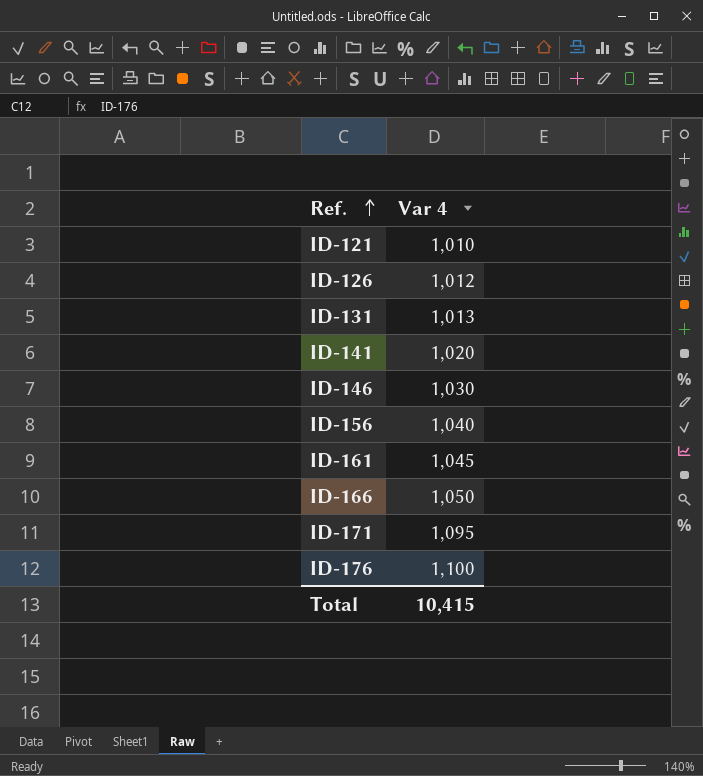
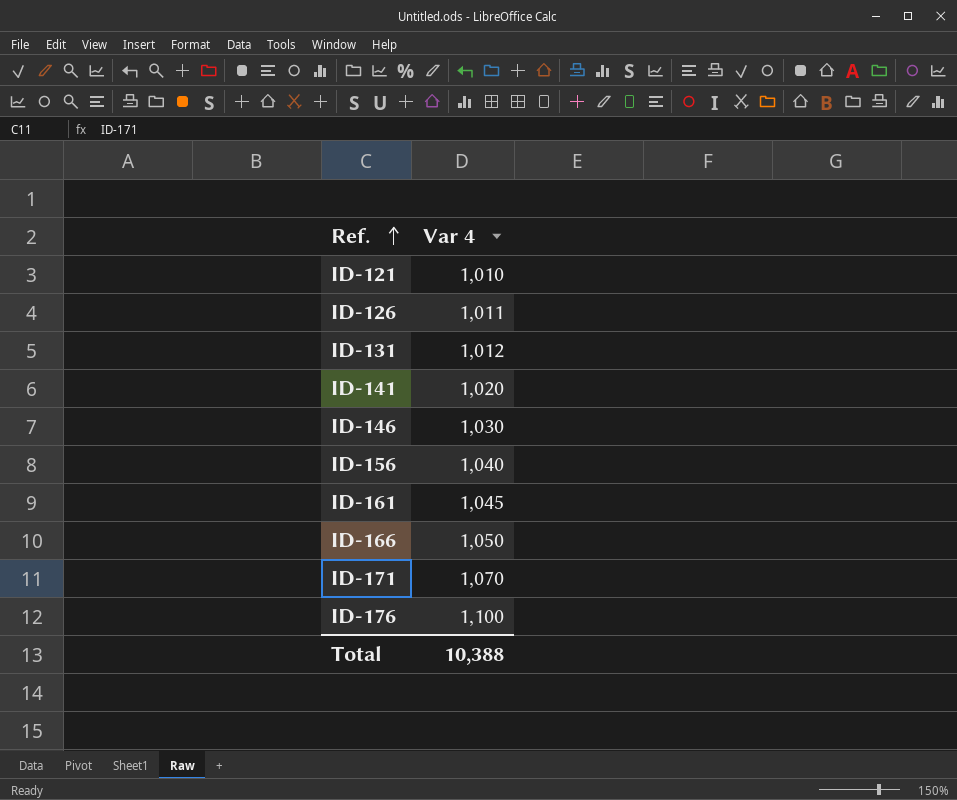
ID-126 | Var 4: 1,012 -> 1,011
ID-131 | Var 4: 1,013 -> 1,012
ID-171 | Var 4: 1,095 -> 1,070
Total | Var 4: 10,415 -> 10,388

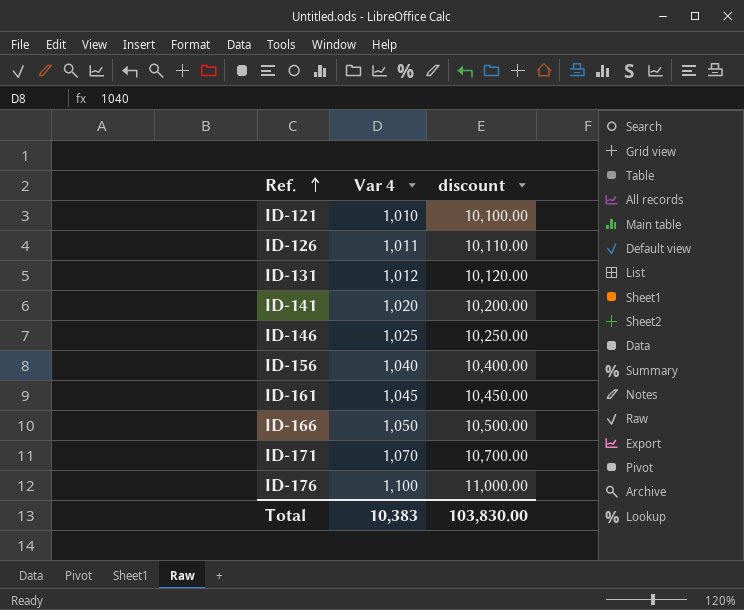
column discount | formula: none -> [Var 4] * 10
ID-146 | Var 4: 1,030 -> 1,025
Total | Var 4: 10,388 -> 10,383

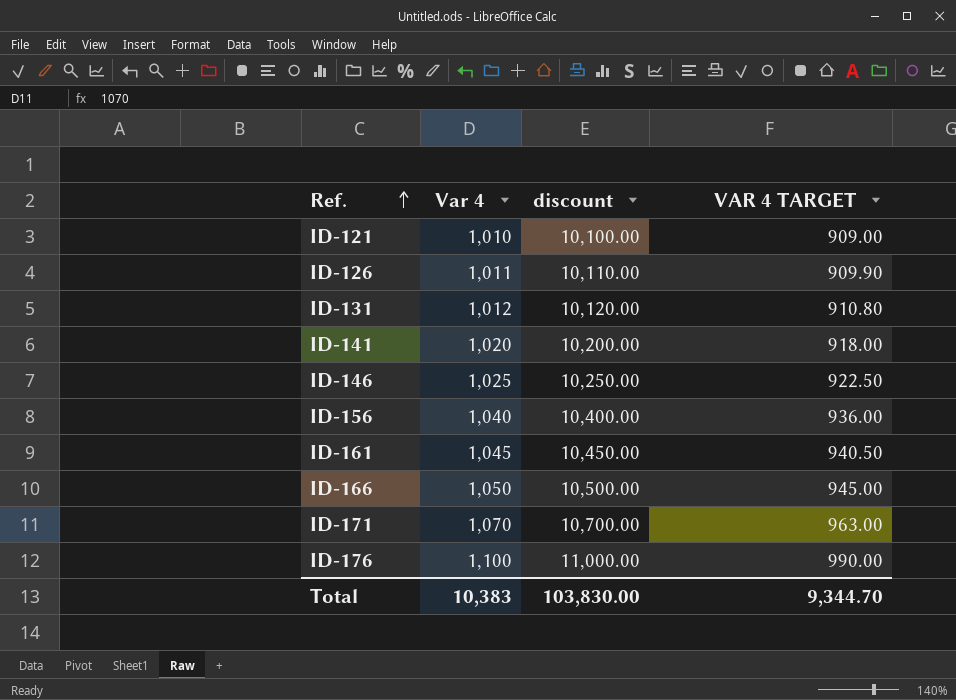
column VAR 4 TARGET | formula: none -> [Var 4] * 0.9

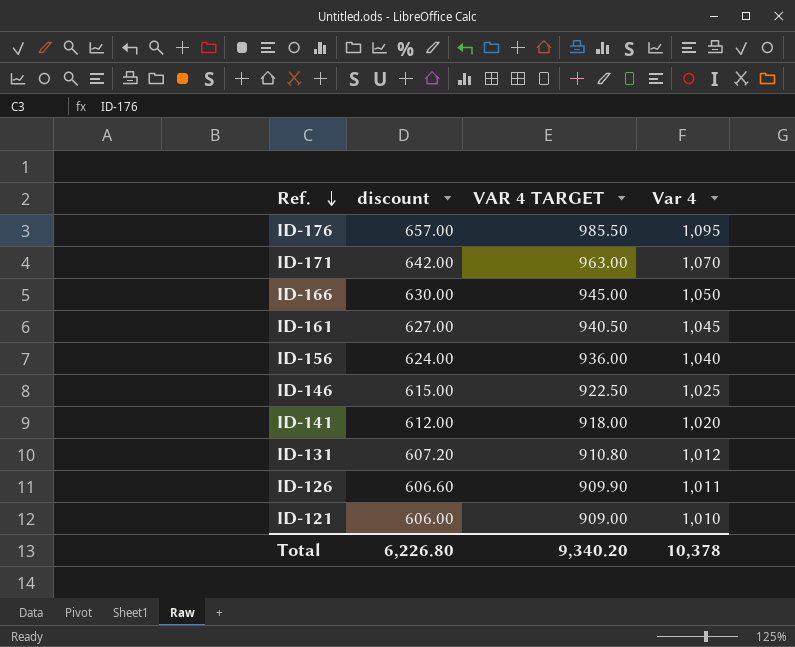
row order: Ref. ascending -> Ref. descending
column discount | formula: [Var 4] * 10 -> [Var 4] * 0.6
column Var 4 | position: 2 -> 4
ID-176 | VAR 4 TARGET: 990.00 -> 985.50
ID-176 | Var 4: 1,100 -> 1,095
Total | discount: 103,830.00 -> 6,226.80
Total | VAR 4 TARGET: 9,344.70 -> 9,340.20
Total | Var 4: 10,383 -> 10,378

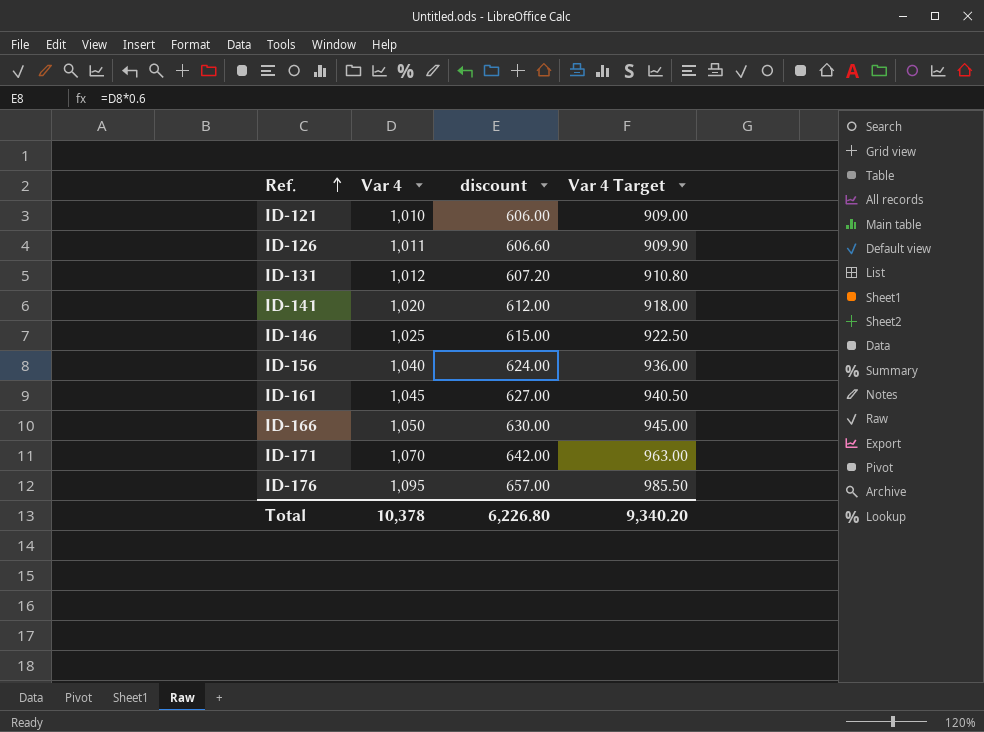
row order: Ref. descending -> Ref. ascending
column Var 4 | position: 4 -> 2
column name: VAR 4 TARGET -> Var 4 Target

